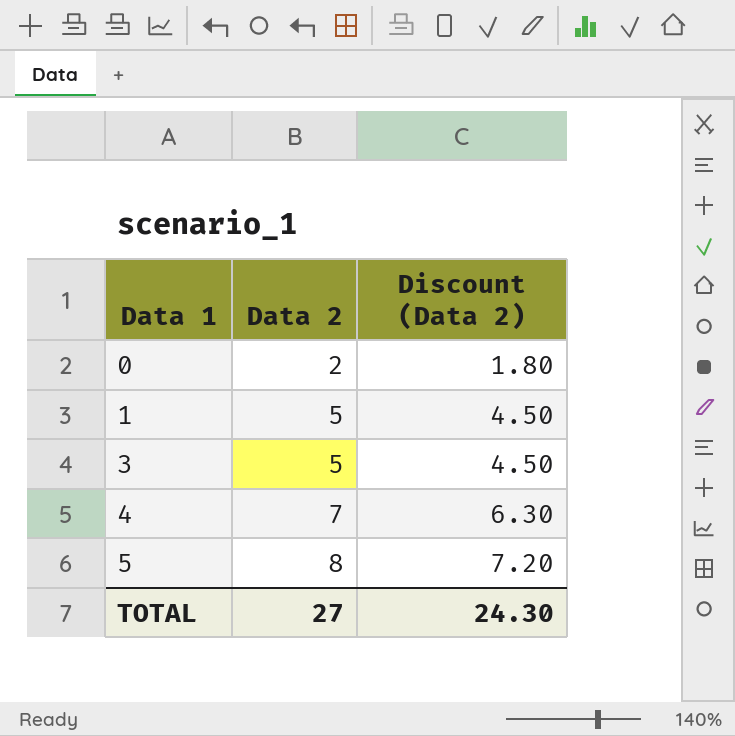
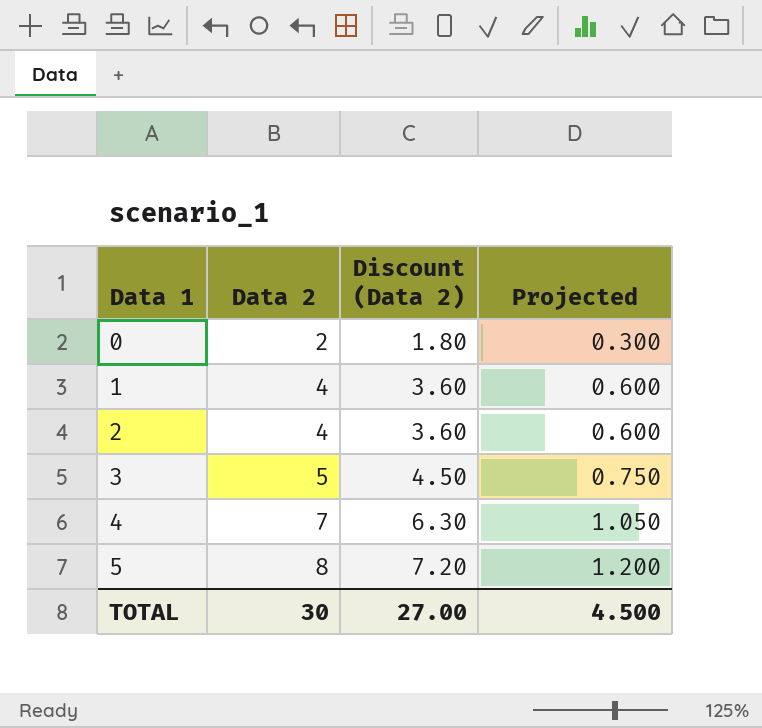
column Projected | formula: none -> [Data 2] * 0.15
1 | Data 2: 5 -> 4
1 | Discount (Data 2): 4.50 -> 3.60
row 2: none -> 4 | 3.60 | 0.600
TOTAL | Data 2: 27 -> 30
TOTAL | Discount (Data 2): 24.30 -> 27.00

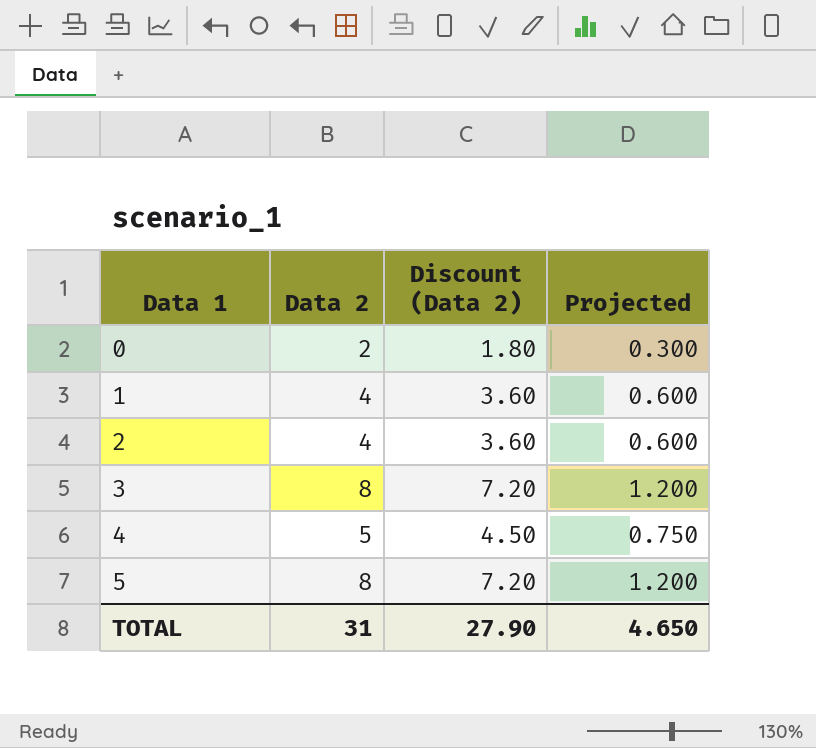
3 | Data 2: 5 -> 8
3 | Discount (Data 2): 4.50 -> 7.20
3 | Projected: 0.750 -> 1.200
4 | Data 2: 7 -> 5
4 | Discount (Data 2): 6.30 -> 4.50
4 | Projected: 1.050 -> 0.750
TOTAL | Data 2: 30 -> 31
TOTAL | Discount (Data 2): 27.00 -> 27.90
TOTAL | Projected: 4.500 -> 4.650

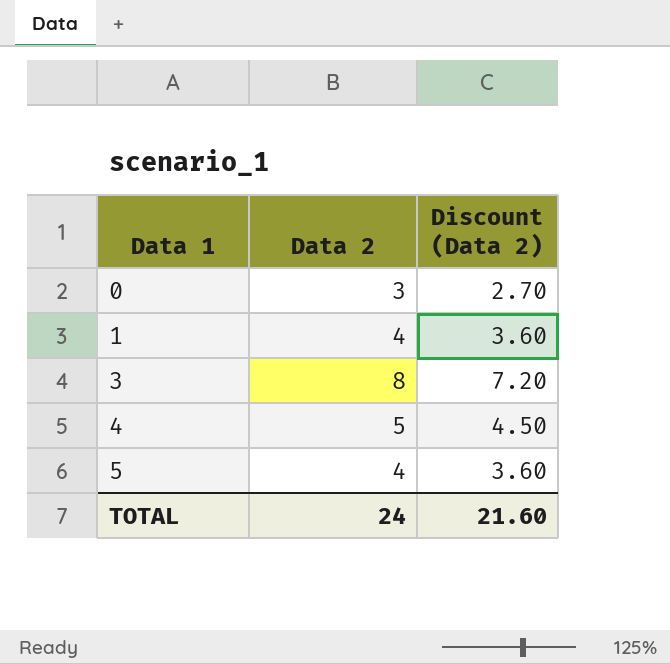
column Projected | formula: [Data 2] * 0.15 -> none
row 2: 4 | 3.60 | 0.600 -> none
0 | Data 2: 2 -> 3
0 | Discount (Data 2): 1.80 -> 2.70
5 | Data 2: 8 -> 4
5 | Discount (Data 2): 7.20 -> 3.60
TOTAL | Data 2: 31 -> 24
TOTAL | Discount (Data 2): 27.90 -> 21.60

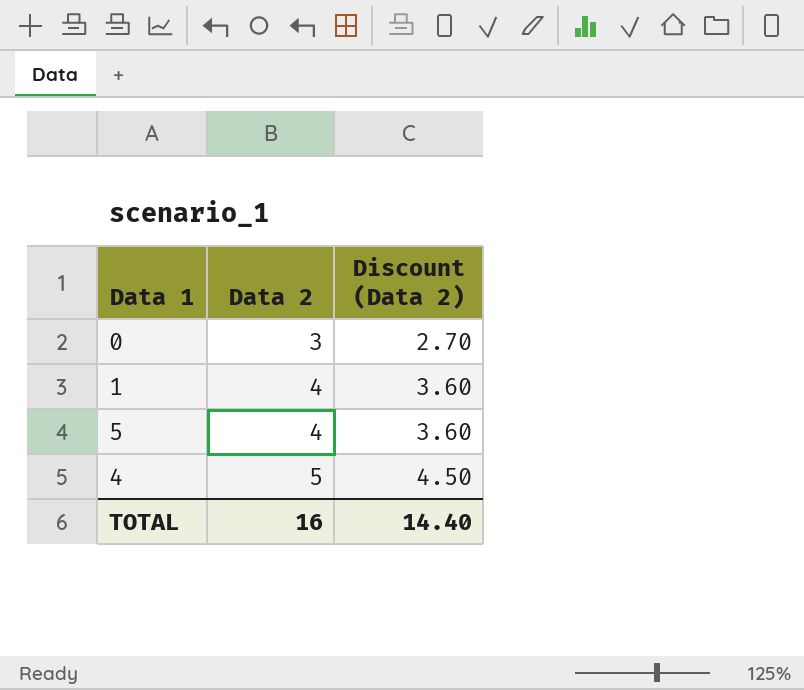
row order: Data 1 ascending -> Data 2 ascending
row 3: 8 | 7.20 -> none
TOTAL | Data 2: 24 -> 16
TOTAL | Discount (Data 2): 21.60 -> 14.40

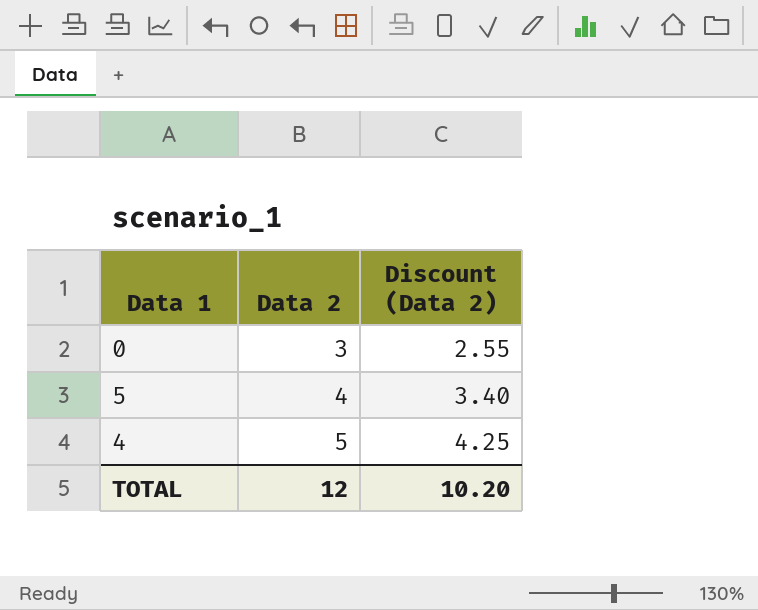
column Discount (Data 2) | formula: [Data 2] * 0.9 -> [Data 2] * 0.85
row 1: 4 | 3.60 -> none
TOTAL | Data 2: 16 -> 12
TOTAL | Discount (Data 2): 14.40 -> 10.20

